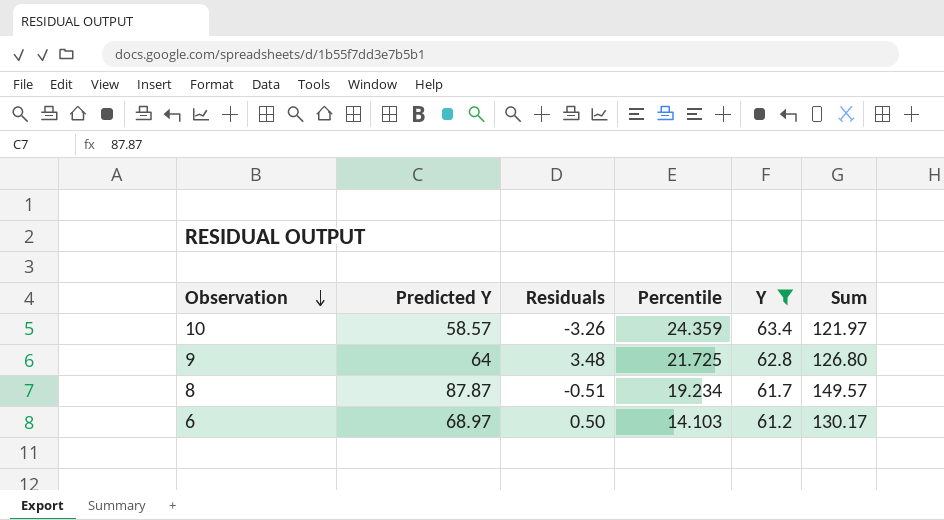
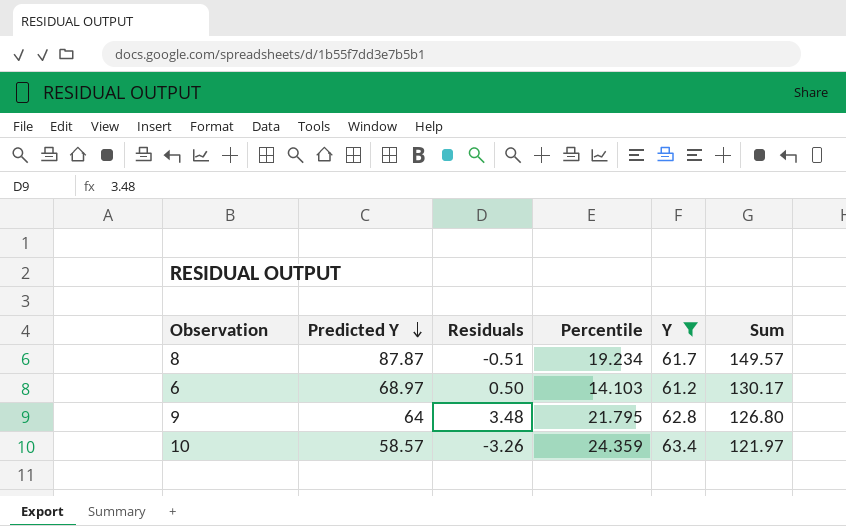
row order: Observation descending -> Predicted Y descending
9 | Percentile: 21.725 -> 21.795

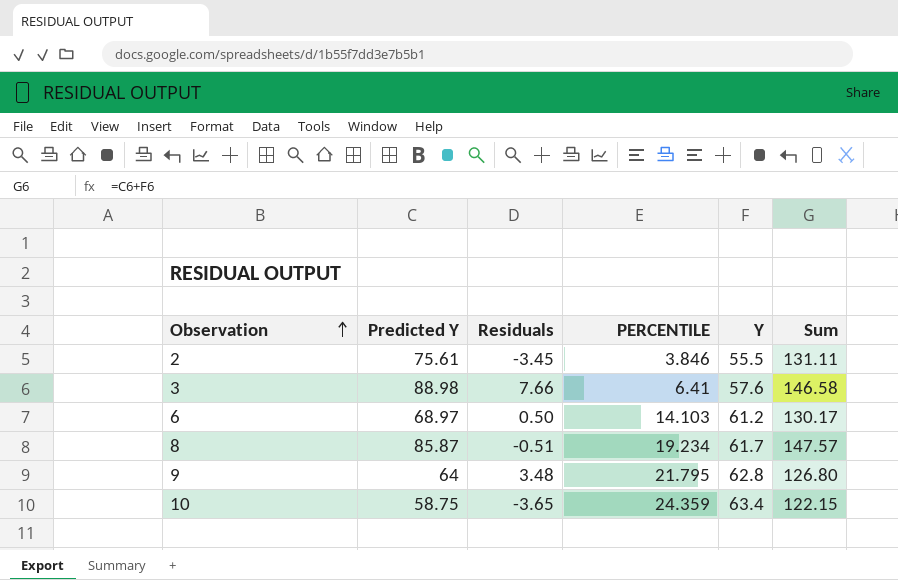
filter: Y >= 61.2 -> none
row order: Predicted Y descending -> Observation ascending
column name: Percentile -> PERCENTILE
8 | Predicted Y: 87.87 -> 85.87
8 | Sum: 149.57 -> 147.57
10 | Predicted Y: 58.57 -> 58.75
10 | Residuals: -3.26 -> -3.65
10 | Sum: 121.97 -> 122.15

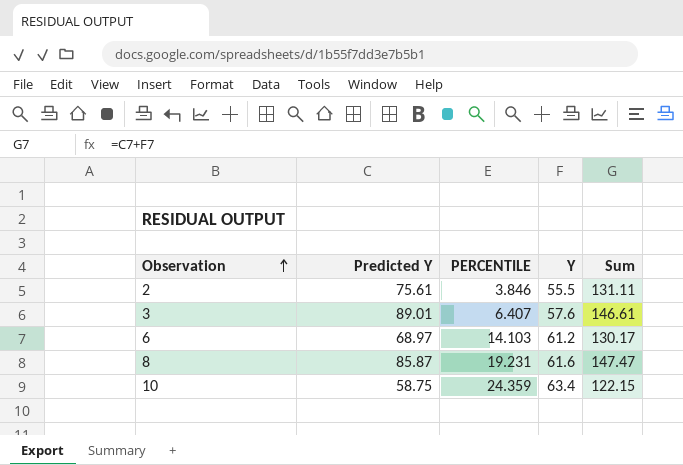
column Residuals | position: 3 -> none
row 9: 64 | 3.48 | 21.795 | 62.8 | 126.80 -> none
3 | Predicted Y: 88.98 -> 89.01
3 | PERCENTILE: 6.41 -> 6.407
3 | Sum: 146.58 -> 146.61
8 | PERCENTILE: 19.234 -> 19.231
8 | Y: 61.7 -> 61.6
8 | Sum: 147.57 -> 147.47

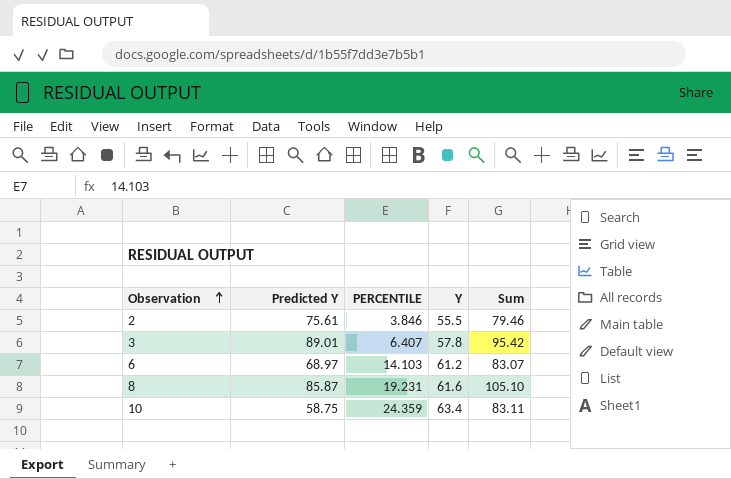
column Sum | formula: [Predicted Y] + [Y] -> [Predicted Y] + [PERCENTILE]
3 | Y: 57.6 -> 57.8

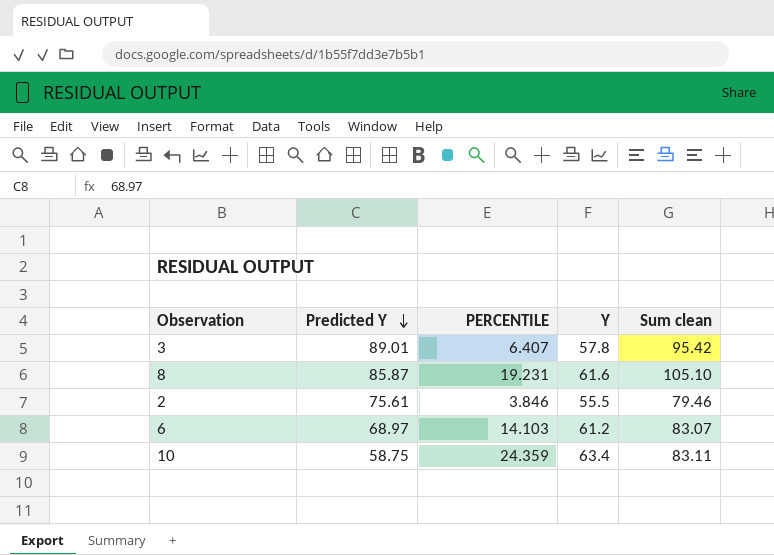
row order: Observation ascending -> Predicted Y descending
column name: Sum -> Sum clean

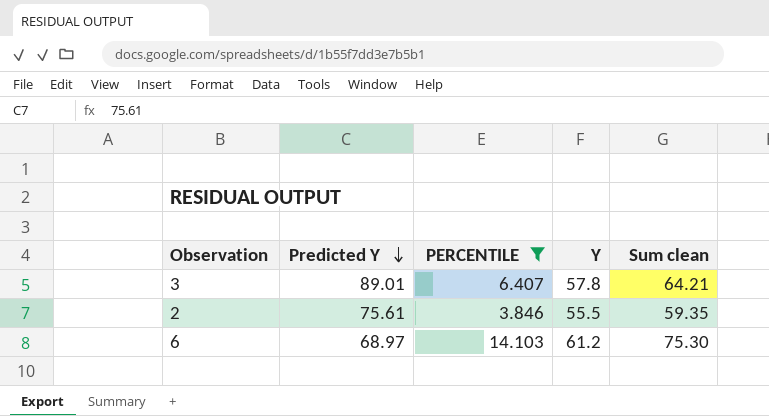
filter: none -> PERCENTILE <= 14.103
column Sum clean | formula: [Predicted Y] + [PERCENTILE] -> [PERCENTILE] + [Y]

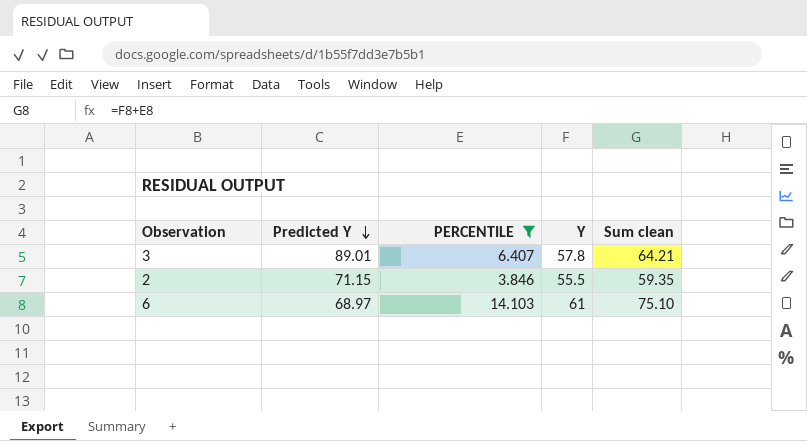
2 | Predicted Y: 75.61 -> 71.15
6 | Y: 61.2 -> 61
6 | Sum clean: 75.30 -> 75.10

